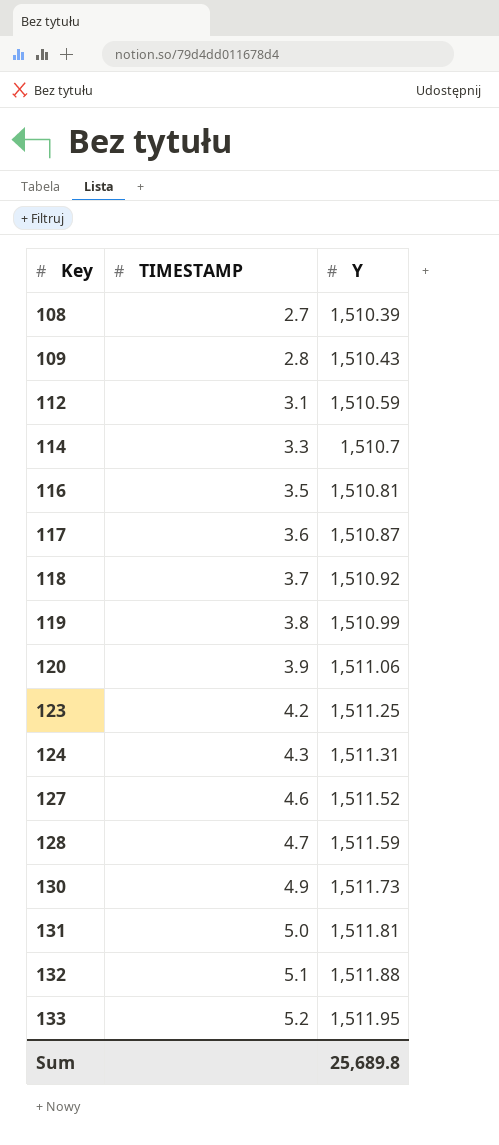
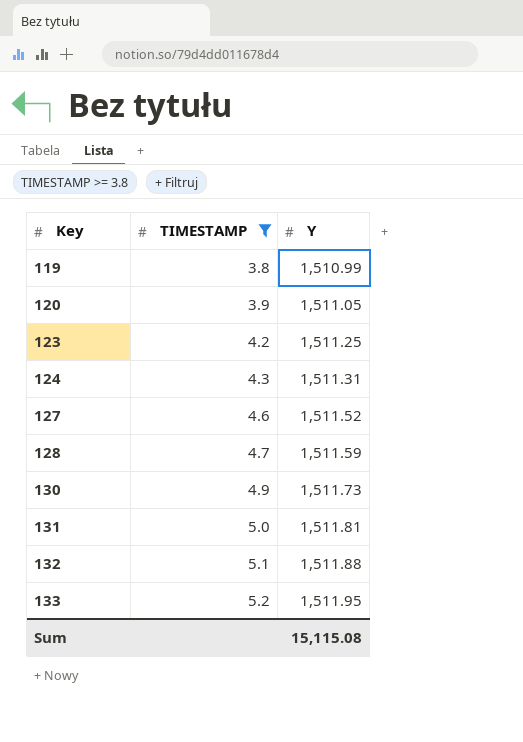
filter: none -> TIMESTAMP >= 3.8
120 | Y: 1,511.06 -> 1,511.05
Sum | Y: 25,689.8 -> 15,115.08

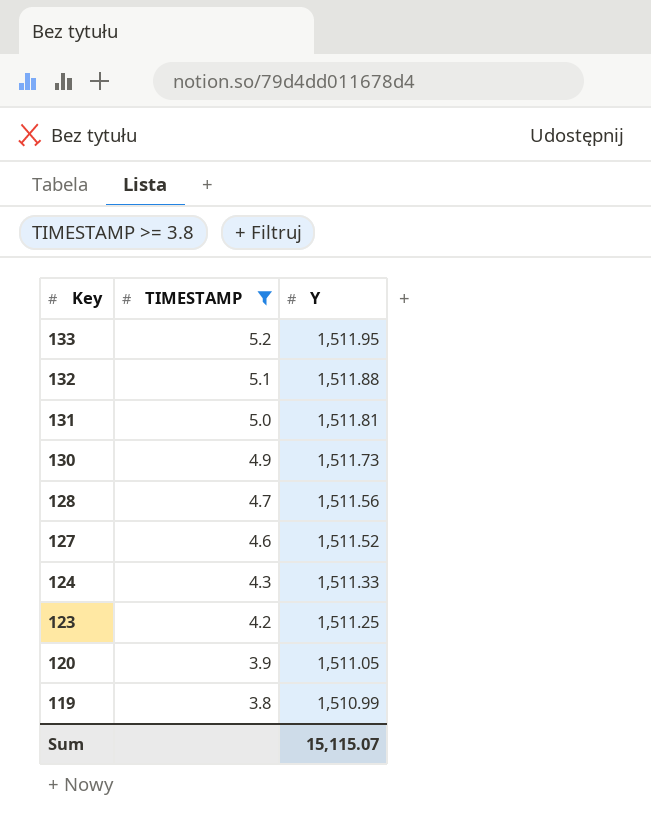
row order: Key ascending -> Key descending
128 | Y: 1,511.59 -> 1,511.56
124 | Y: 1,511.31 -> 1,511.33
Sum | Y: 15,115.08 -> 15,115.07

